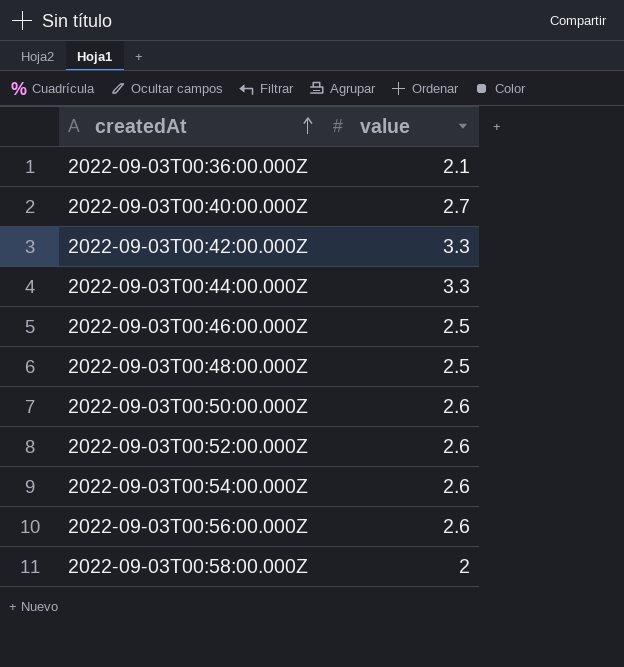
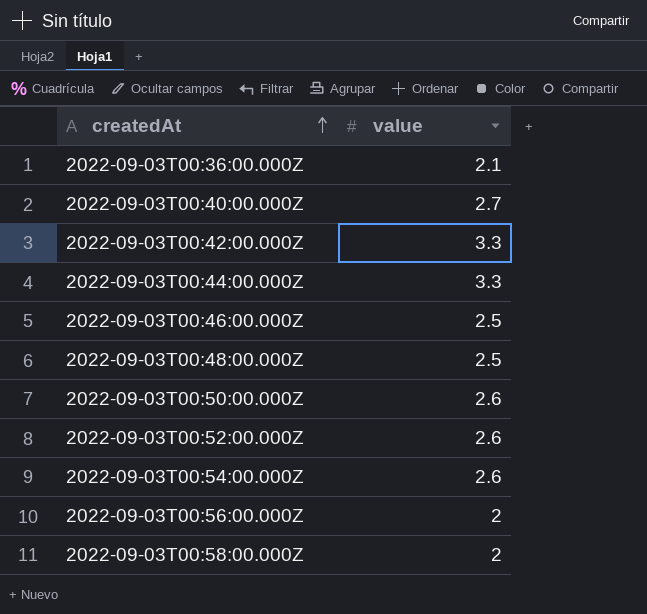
2022-09-03T00:56:00.000Z | value: 2.6 -> 2

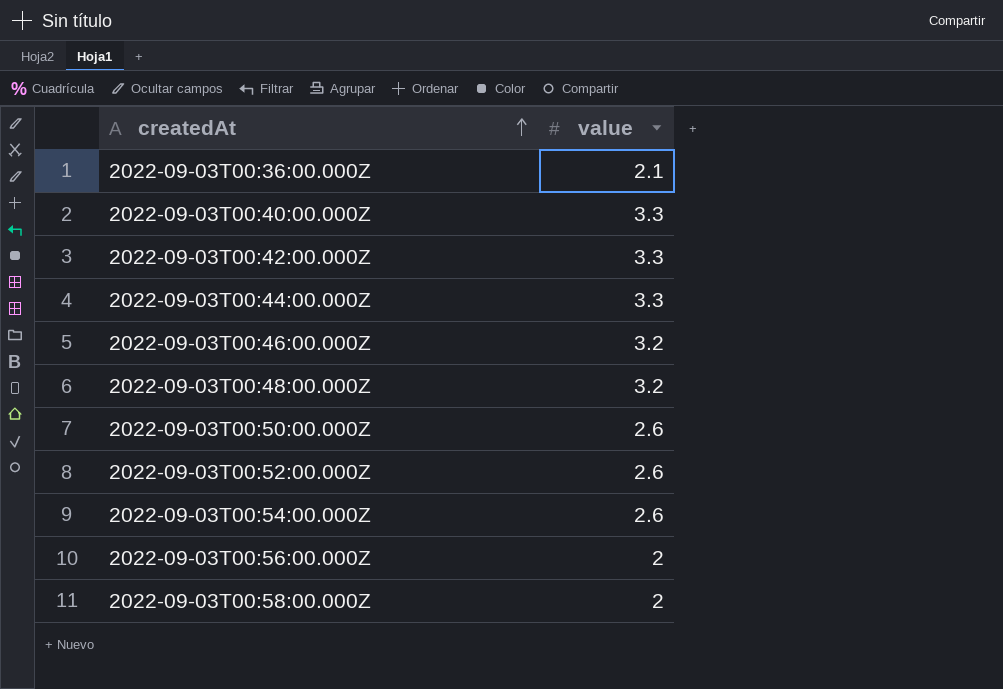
2022-09-03T00:40:00.000Z | value: 2.7 -> 3.3
2022-09-03T00:46:00.000Z | value: 2.5 -> 3.2
2022-09-03T00:48:00.000Z | value: 2.5 -> 3.2

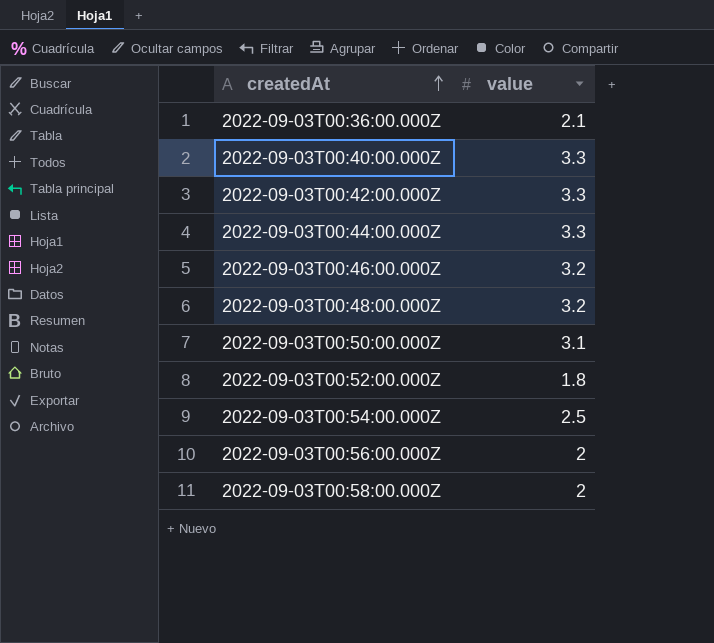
2022-09-03T00:50:00.000Z | value: 2.6 -> 3.1
2022-09-03T00:52:00.000Z | value: 2.6 -> 1.8
2022-09-03T00:54:00.000Z | value: 2.6 -> 2.5

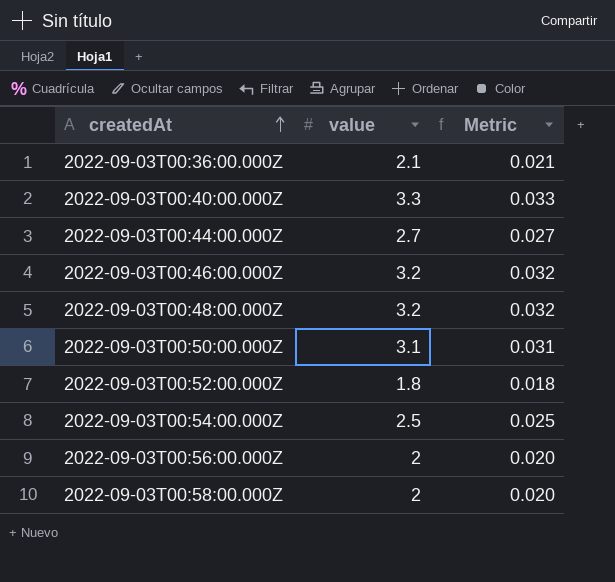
column Metric | formula: none -> [value] * 0.01
row 2022-09-03T00:42:00.000Z: 3.3 -> none
2022-09-03T00:44:00.000Z | value: 3.3 -> 2.7

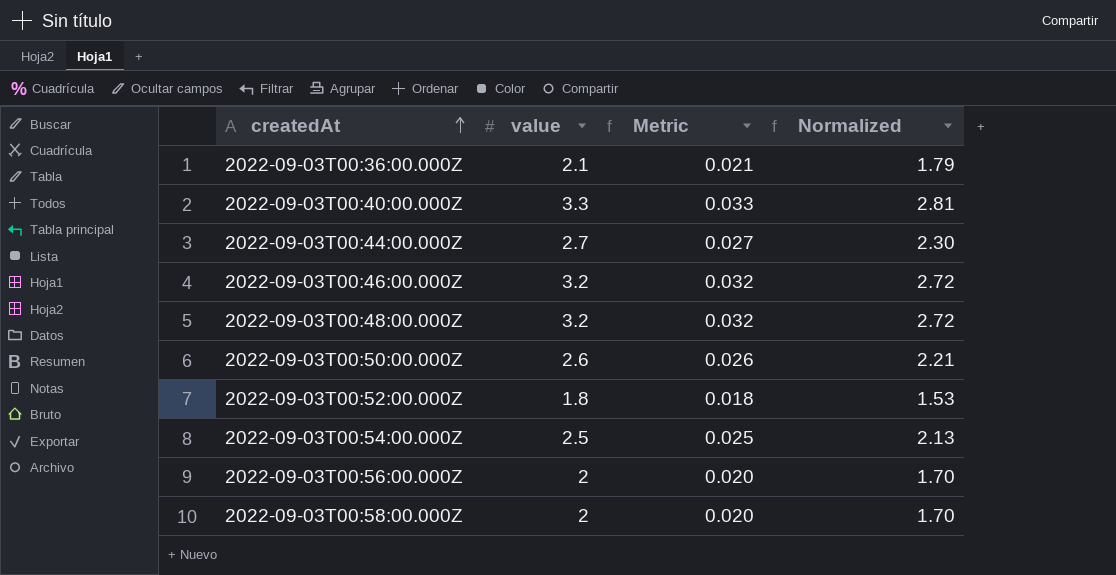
column Normalized | formula: none -> [value] * 0.85
2022-09-03T00:50:00.000Z | value: 3.1 -> 2.6
2022-09-03T00:50:00.000Z | Metric: 0.031 -> 0.026

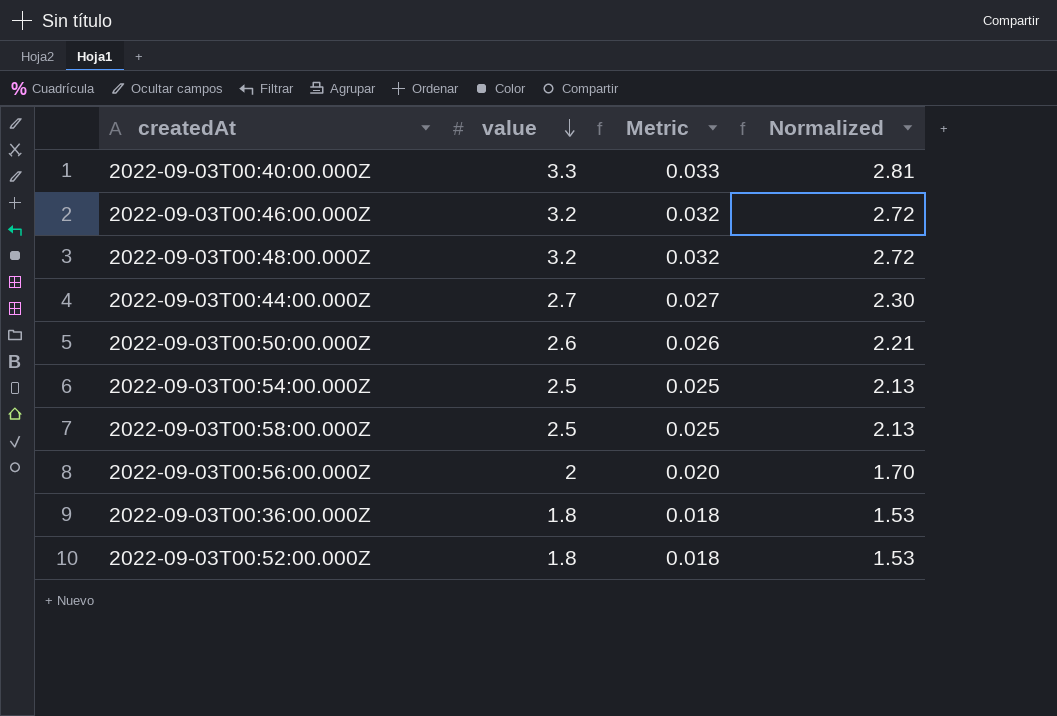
row order: createdAt ascending -> value descending
2022-09-03T00:58:00.000Z | value: 2 -> 2.5
2022-09-03T00:58:00.000Z | Metric: 0.020 -> 0.025
2022-09-03T00:58:00.000Z | Normalized: 1.70 -> 2.13
2022-09-03T00:36:00.000Z | value: 2.1 -> 1.8
2022-09-03T00:36:00.000Z | Metric: 0.021 -> 0.018
2022-09-03T00:36:00.000Z | Normalized: 1.79 -> 1.53

